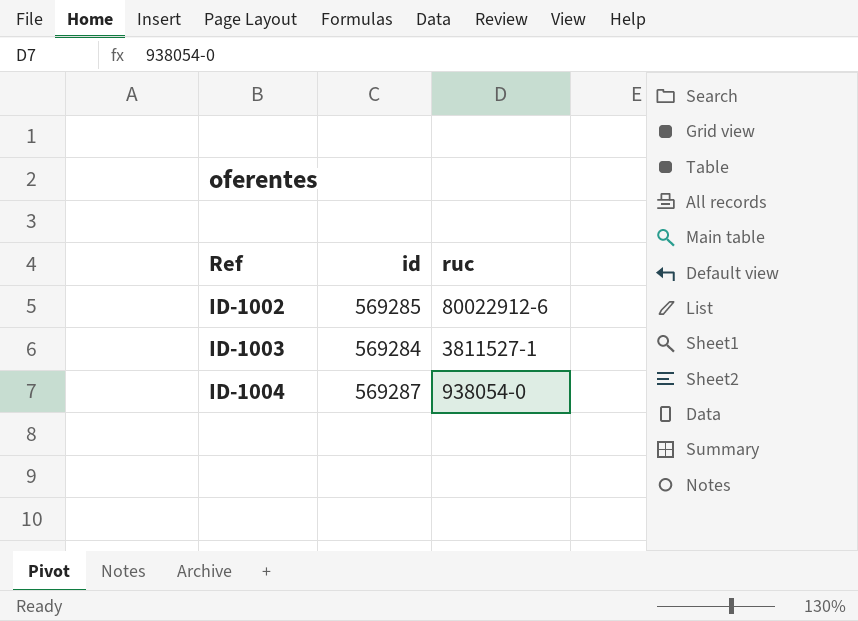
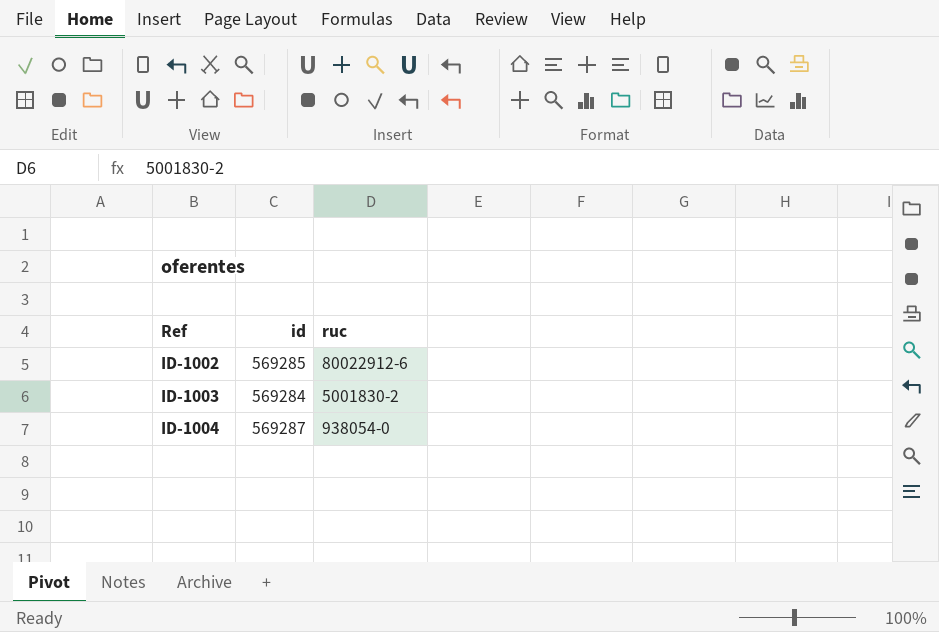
ID-1003 | ruc: 3811527-1 -> 5001830-2

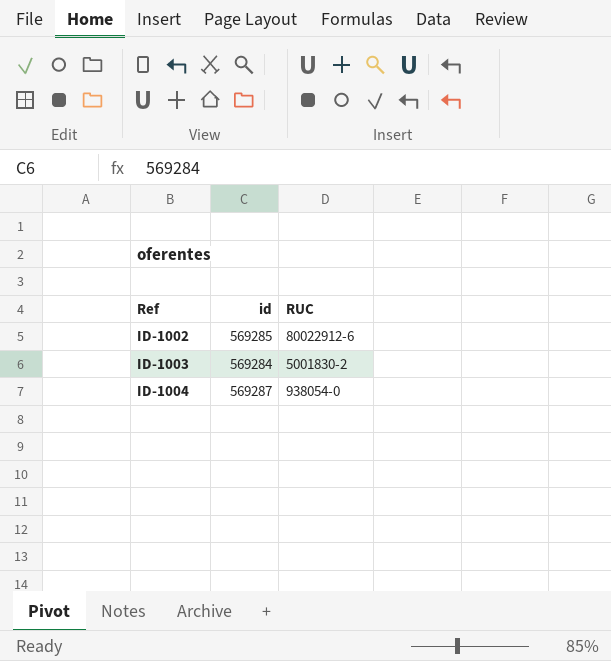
column name: ruc -> RUC

